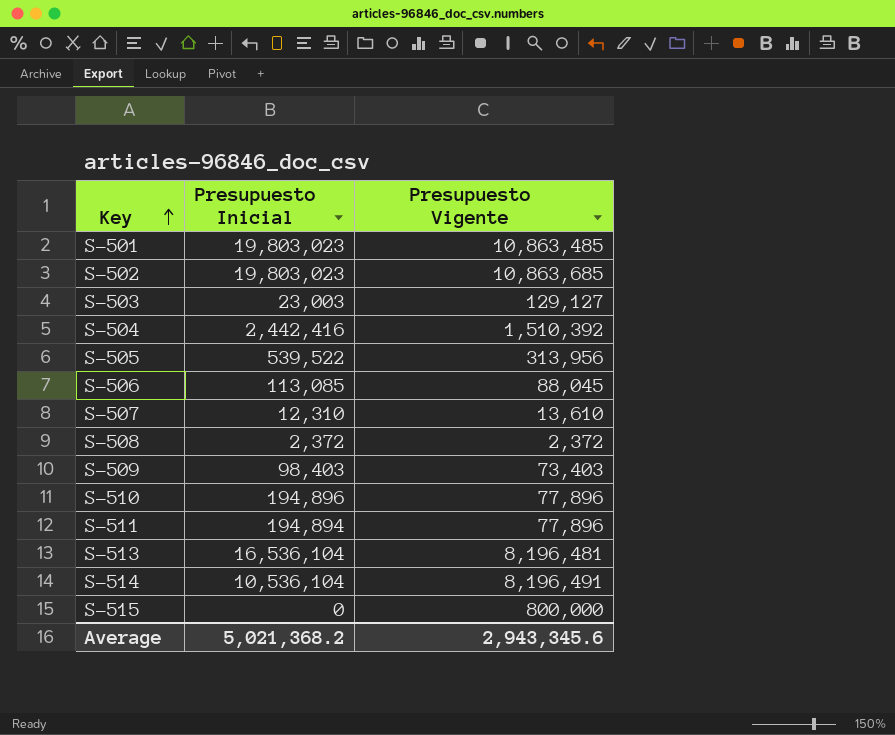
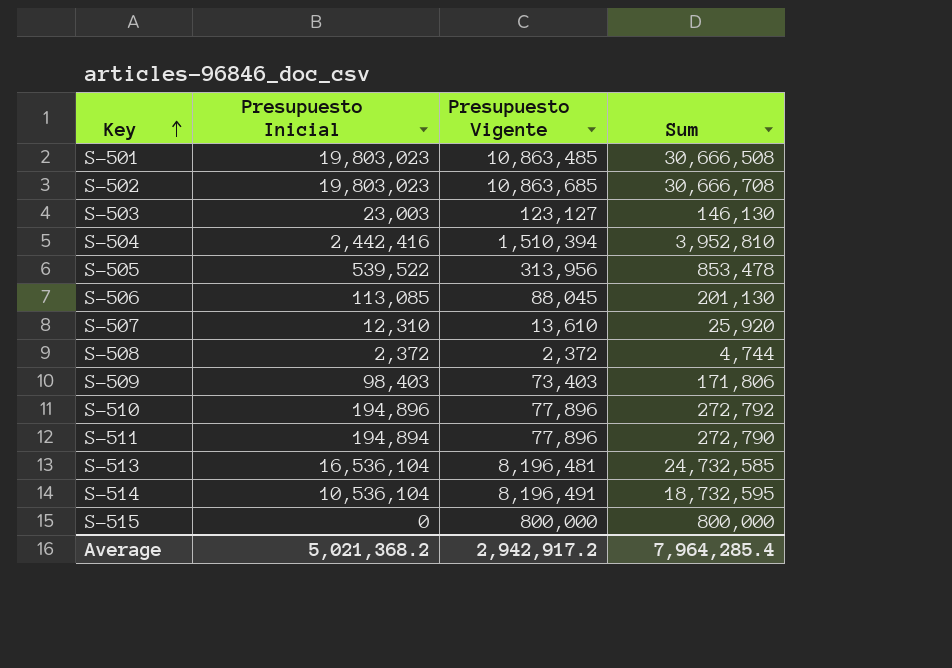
column Sum | formula: none -> [Presupuesto Inicial] + [Presupuesto Vigente]
S-503 | Presupuesto Vigente: 129,127 -> 123,127
S-504 | Presupuesto Vigente: 1,510,392 -> 1,510,394
Average | Presupuesto Vigente: 2,943,345.6 -> 2,942,917.2

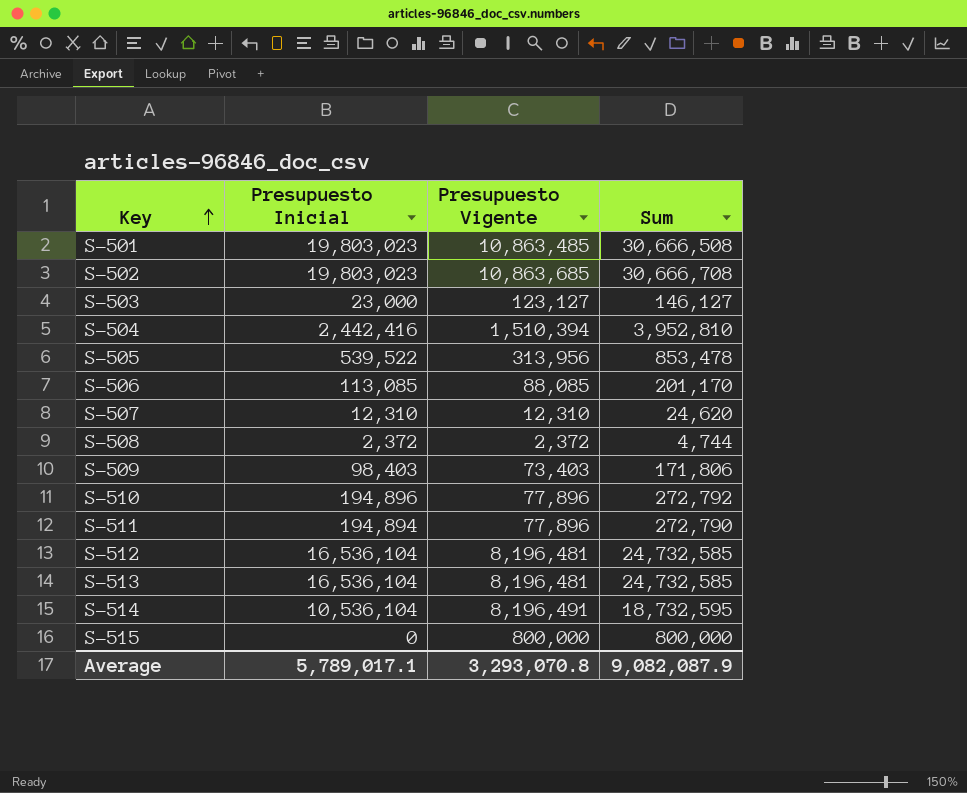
S-503 | Presupuesto Inicial: 23,003 -> 23,000
S-503 | Sum: 146,130 -> 146,127
S-506 | Presupuesto Vigente: 88,045 -> 88,085
S-506 | Sum: 201,130 -> 201,170
S-507 | Presupuesto Vigente: 13,610 -> 12,310
S-507 | Sum: 25,920 -> 24,620
row S-512: none -> 16,536,104 | 8,196,481 | 24,732,585
Average | Presupuesto Inicial: 5,021,368.2 -> 5,789,017.1
Average | Presupuesto Vigente: 2,942,917.2 -> 3,293,070.8
Average | Sum: 7,964,285.4 -> 9,082,087.9

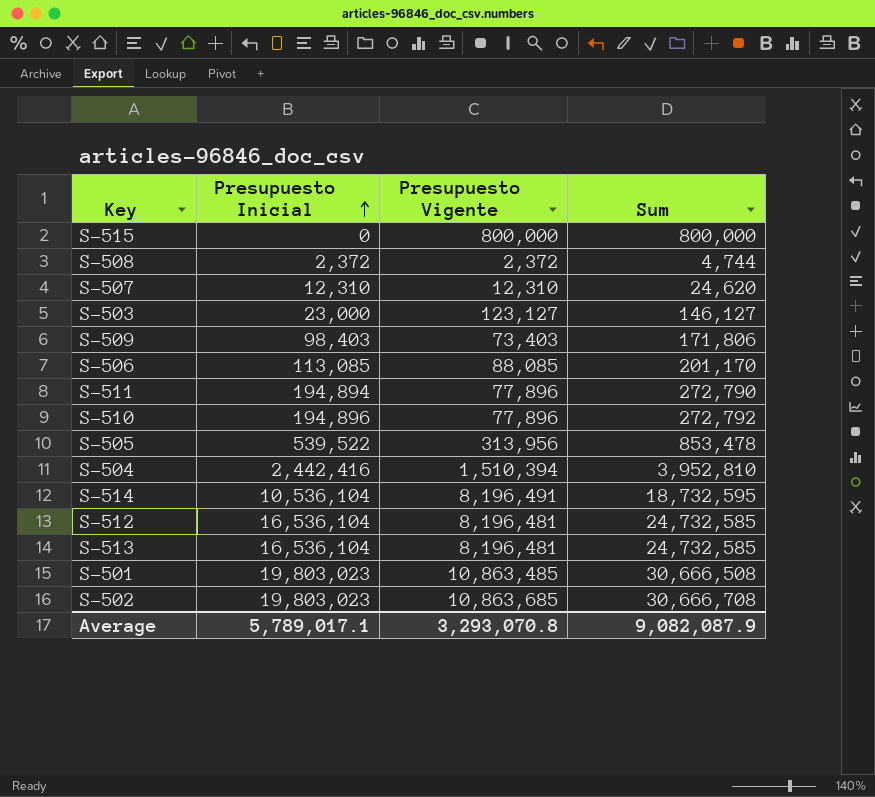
row order: Key ascending -> Presupuesto Inicial ascending

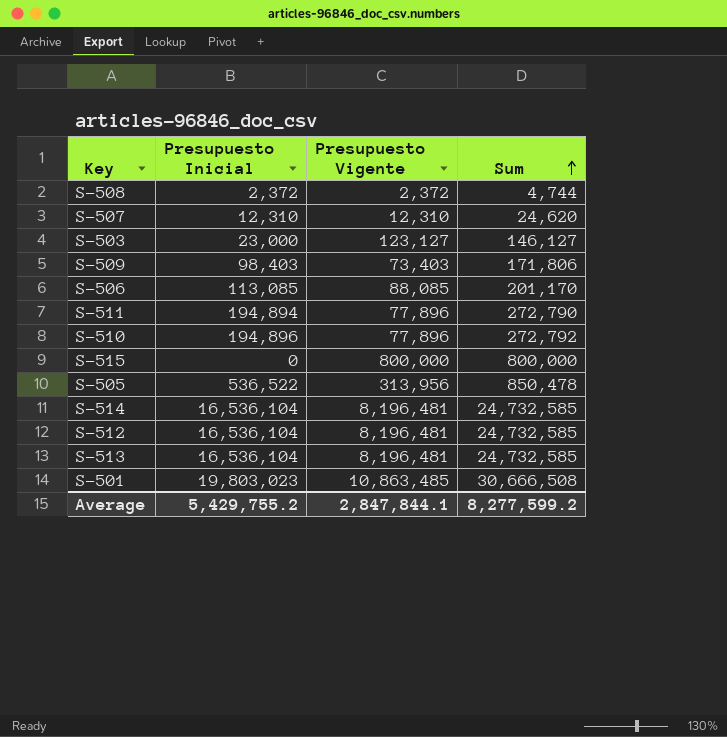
row order: Presupuesto Inicial ascending -> Sum ascending
row S-504: 2,442,416 | 1,510,394 | 3,952,810 -> none
row S-502: 19,803,023 | 10,863,685 | 30,666,708 -> none
S-505 | Presupuesto Inicial: 539,522 -> 536,522
S-505 | Sum: 853,478 -> 850,478
S-514 | Presupuesto Inicial: 10,536,104 -> 16,536,104
S-514 | Presupuesto Vigente: 8,196,491 -> 8,196,481
S-514 | Sum: 18,732,595 -> 24,732,585
Average | Presupuesto Inicial: 5,789,017.1 -> 5,429,755.2
Average | Presupuesto Vigente: 3,293,070.8 -> 2,847,844.1
Average | Sum: 9,082,087.9 -> 8,277,599.2

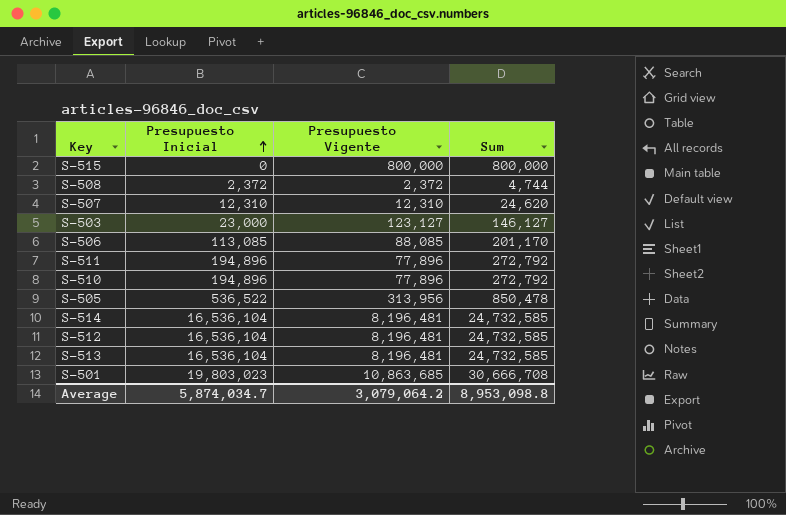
row order: Sum ascending -> Presupuesto Inicial ascending
row S-509: 98,403 | 73,403 | 171,806 -> none
S-511 | Presupuesto Inicial: 194,894 -> 194,896
S-511 | Sum: 272,790 -> 272,792
S-501 | Presupuesto Vigente: 10,863,485 -> 10,863,685
S-501 | Sum: 30,666,508 -> 30,666,708
Average | Presupuesto Inicial: 5,429,755.2 -> 5,874,034.7
Average | Presupuesto Vigente: 2,847,844.1 -> 3,079,064.2
Average | Sum: 8,277,599.2 -> 8,953,098.8

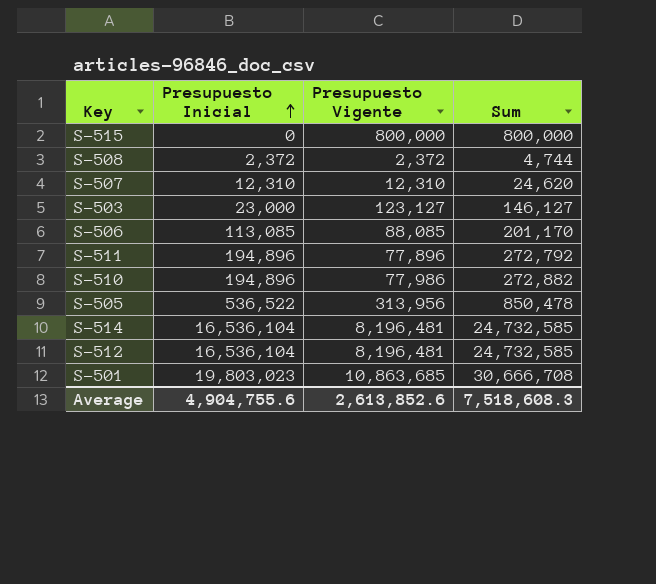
row S-513: 16,536,104 | 8,196,481 | 24,732,585 -> none
S-510 | Presupuesto Vigente: 77,896 -> 77,986
S-510 | Sum: 272,792 -> 272,882
Average | Presupuesto Inicial: 5,874,034.7 -> 4,904,755.6
Average | Presupuesto Vigente: 3,079,064.2 -> 2,613,852.6
Average | Sum: 8,953,098.8 -> 7,518,608.3

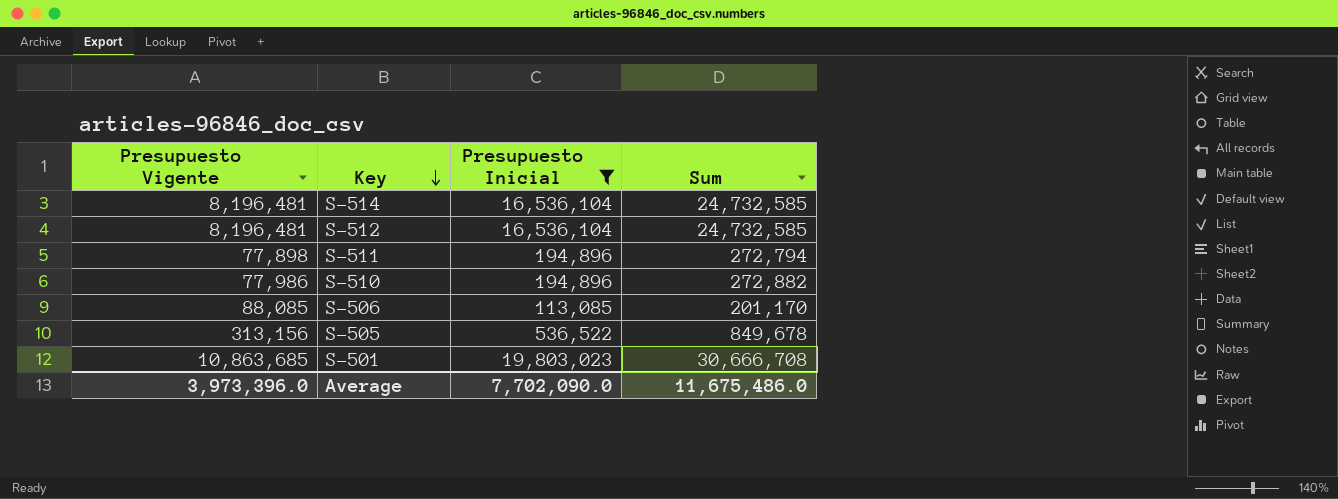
filter: none -> Presupuesto Inicial >= 113,085
row order: Presupuesto Inicial ascending -> Key descending
column Presupuesto Vigente | position: 3 -> 1
S-511 | Presupuesto Vigente: 77,896 -> 77,898
S-511 | Sum: 272,792 -> 272,794
S-505 | Presupuesto Vigente: 313,956 -> 313,156
S-505 | Sum: 850,478 -> 849,678
Average | Presupuesto Vigente: 2,613,852.6 -> 3,973,396.0
Average | Presupuesto Inicial: 4,904,755.6 -> 7,702,090.0
Average | Sum: 7,518,608.3 -> 11,675,486.0

